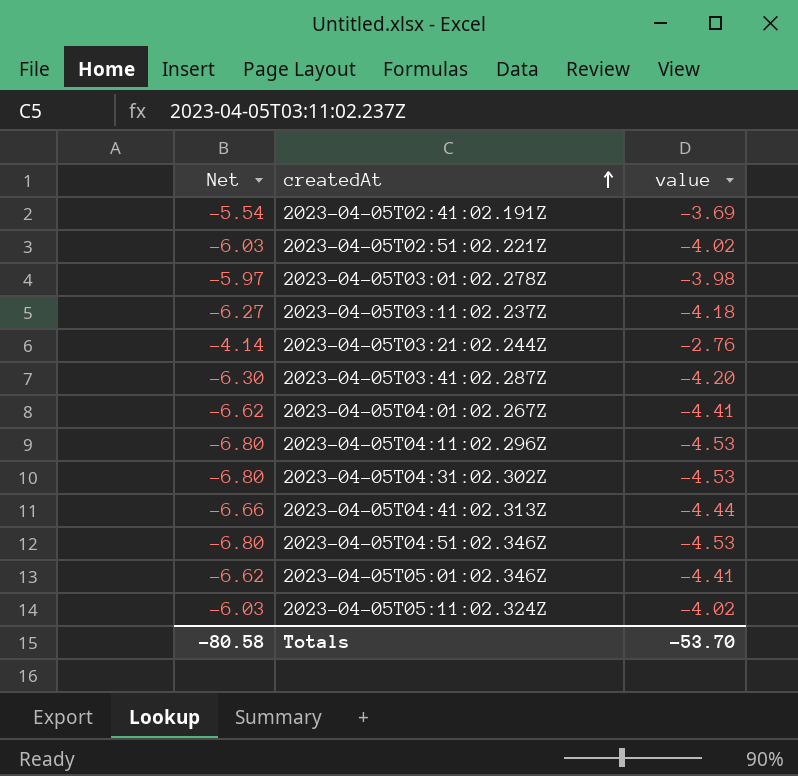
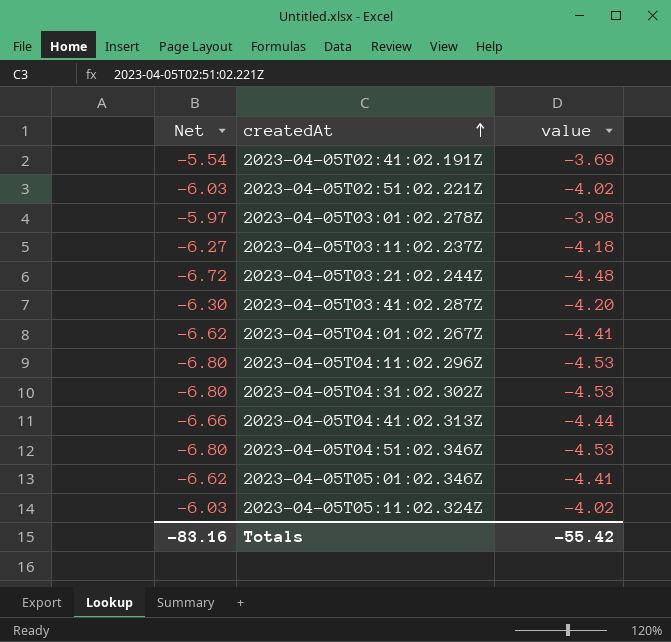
2023-04-05T03:21:02.244Z | Net: -4.14 -> -6.72
2023-04-05T03:21:02.244Z | value: -2.76 -> -4.48
Totals | Net: -80.58 -> -83.16
Totals | value: -53.70 -> -55.42

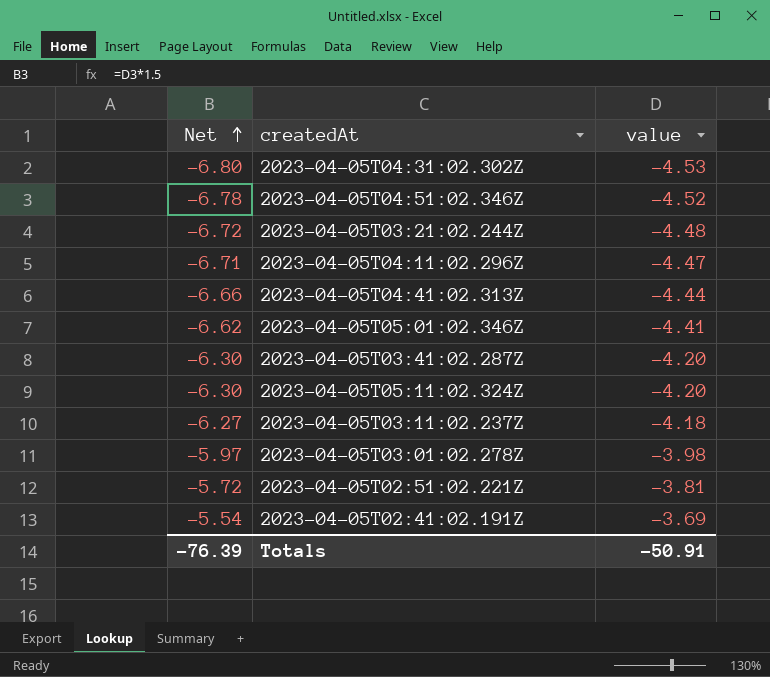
row order: createdAt ascending -> Net ascending
row 2023-04-05T04:01:02.267Z: -6.62 | -4.41 -> none
2023-04-05T04:51:02.346Z | Net: -6.80 -> -6.78
2023-04-05T04:51:02.346Z | value: -4.53 -> -4.52
2023-04-05T04:11:02.296Z | Net: -6.80 -> -6.71
2023-04-05T04:11:02.296Z | value: -4.53 -> -4.47
2023-04-05T05:11:02.324Z | Net: -6.03 -> -6.30
2023-04-05T05:11:02.324Z | value: -4.02 -> -4.20
2023-04-05T02:51:02.221Z | Net: -6.03 -> -5.72
2023-04-05T02:51:02.221Z | value: -4.02 -> -3.81
Totals | Net: -83.16 -> -76.39
Totals | value: -55.42 -> -50.91

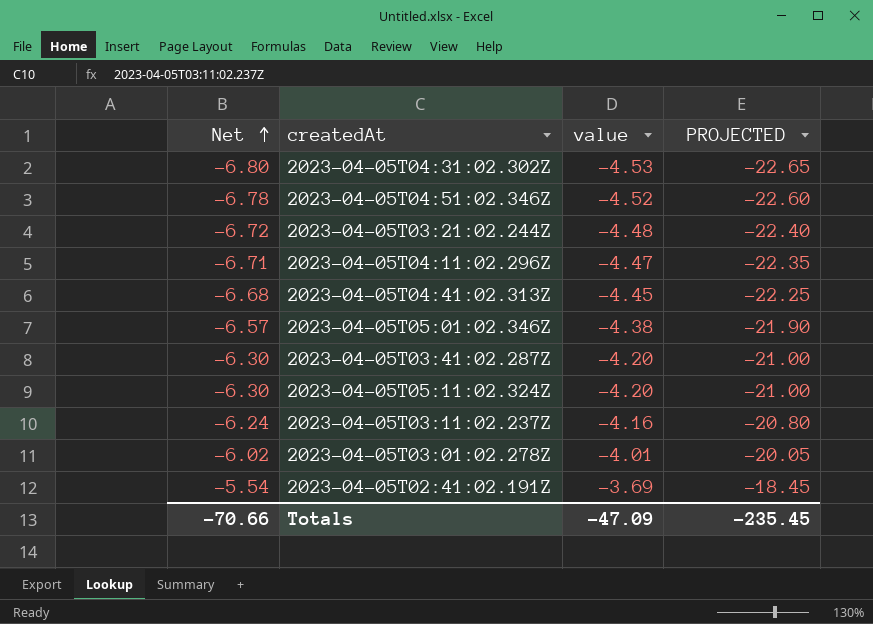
column PROJECTED | formula: none -> [value] * 5
row 2023-04-05T02:51:02.221Z: -5.72 | -3.81 -> none
2023-04-05T04:41:02.313Z | Net: -6.66 -> -6.68
2023-04-05T04:41:02.313Z | value: -4.44 -> -4.45
2023-04-05T05:01:02.346Z | Net: -6.62 -> -6.57
2023-04-05T05:01:02.346Z | value: -4.41 -> -4.38
2023-04-05T03:11:02.237Z | Net: -6.27 -> -6.24
2023-04-05T03:11:02.237Z | value: -4.18 -> -4.16
2023-04-05T03:01:02.278Z | Net: -5.97 -> -6.02
2023-04-05T03:01:02.278Z | value: -3.98 -> -4.01
Totals | Net: -76.39 -> -70.66
Totals | value: -50.91 -> -47.09

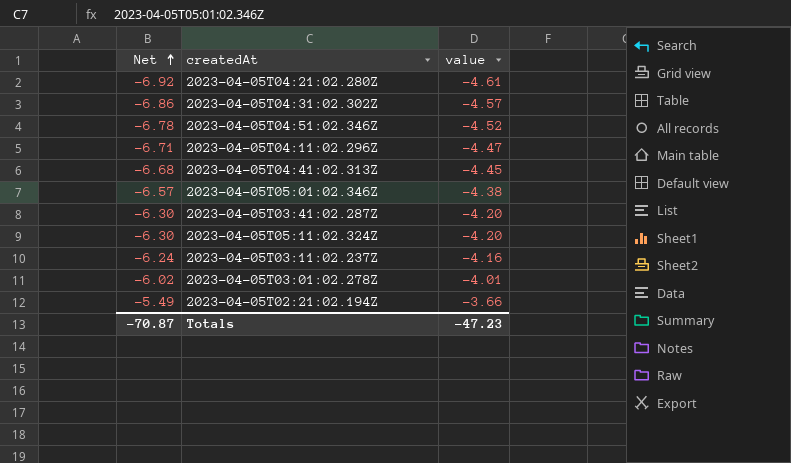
column PROJECTED | formula: [value] * 5 -> none
row 2023-04-05T03:21:02.244Z: -6.72 | -4.48 | -22.40 -> none
row 2023-04-05T02:41:02.191Z: -5.54 | -3.69 | -18.45 -> none
row 2023-04-05T04:21:02.280Z: none -> -6.92 | -4.61
2023-04-05T04:31:02.302Z | Net: -6.80 -> -6.86
2023-04-05T04:31:02.302Z | value: -4.53 -> -4.57
row 2023-04-05T02:21:02.194Z: none -> -5.49 | -3.66
Totals | Net: -70.66 -> -70.87
Totals | value: -47.09 -> -47.23

